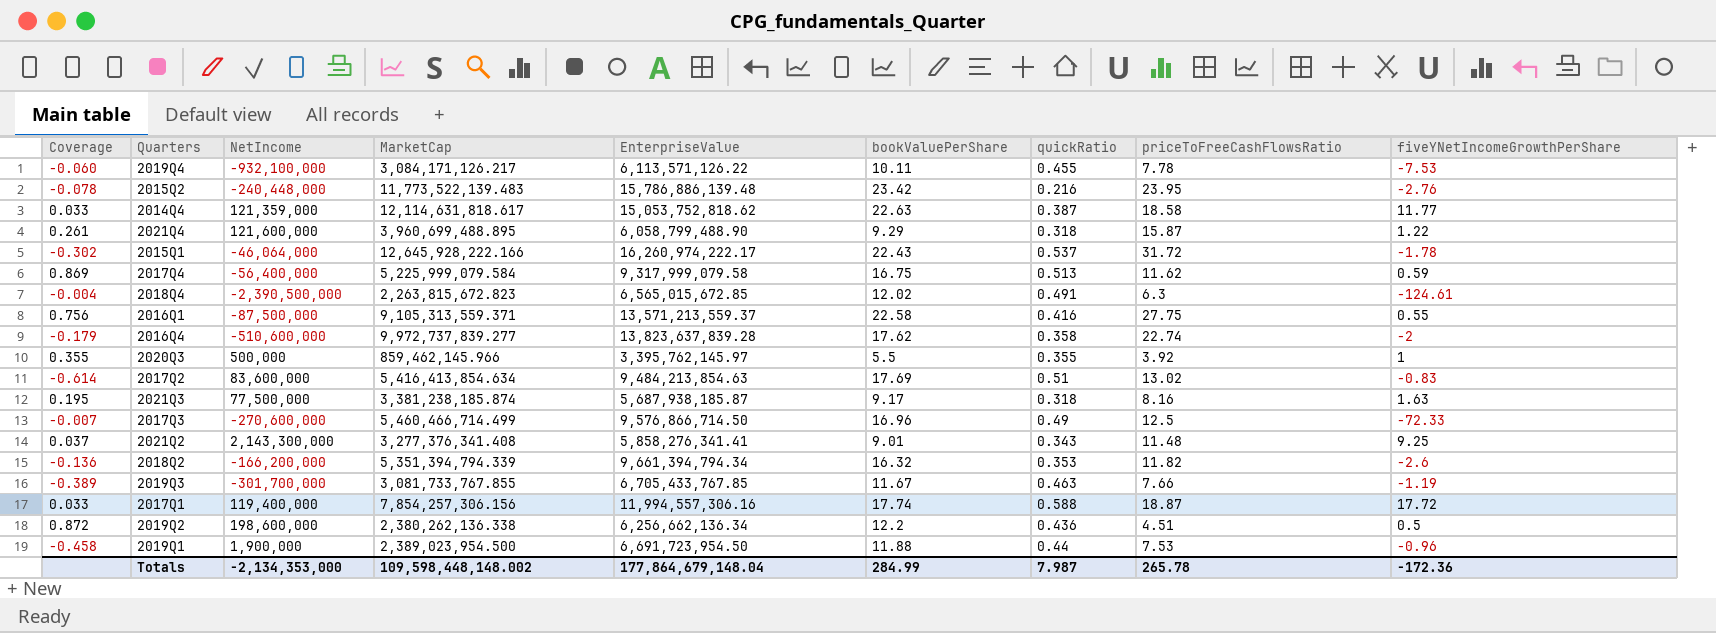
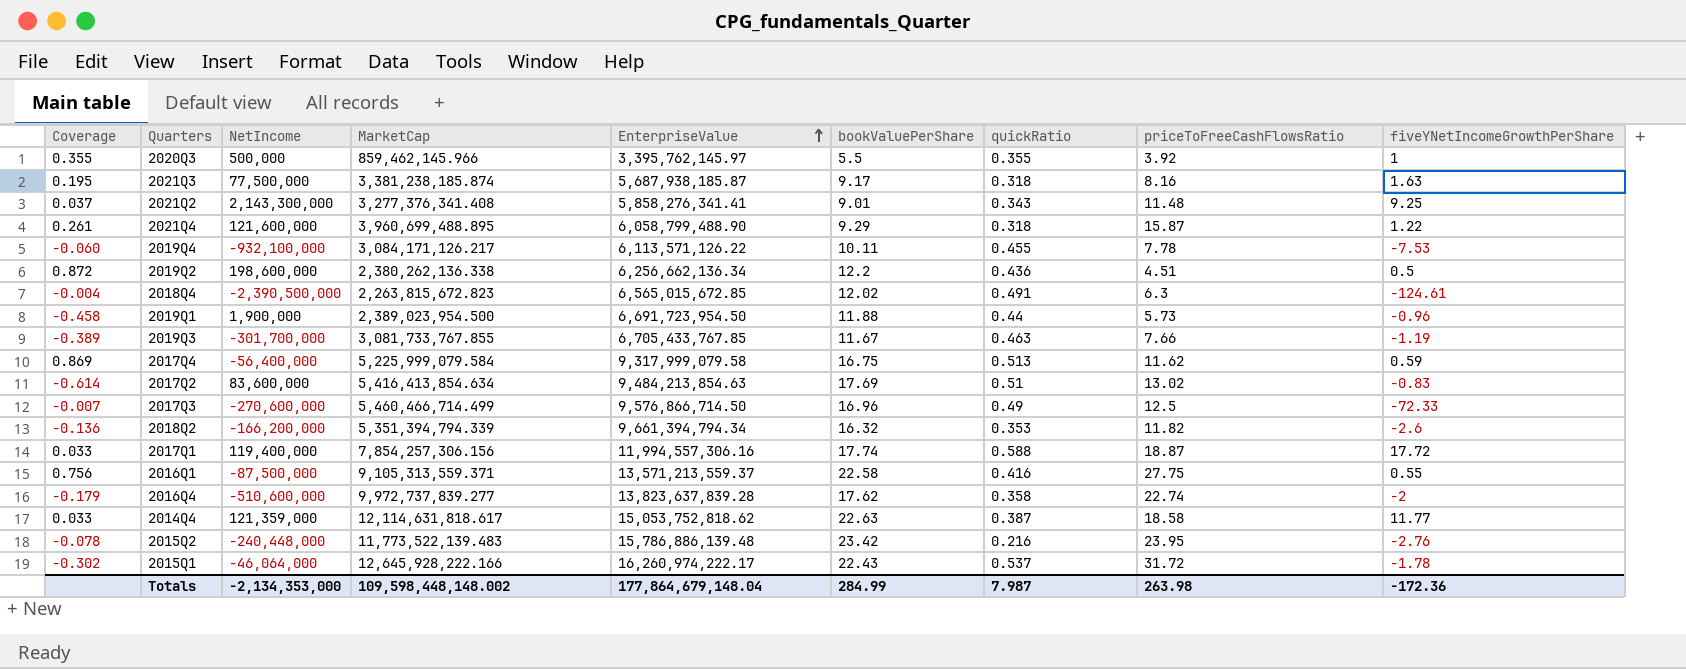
row order: none -> EnterpriseValue ascending
2019Q1 | priceToFreeCashFlowsRatio: 7.53 -> 5.73
Totals | priceToFreeCashFlowsRatio: 265.78 -> 263.98

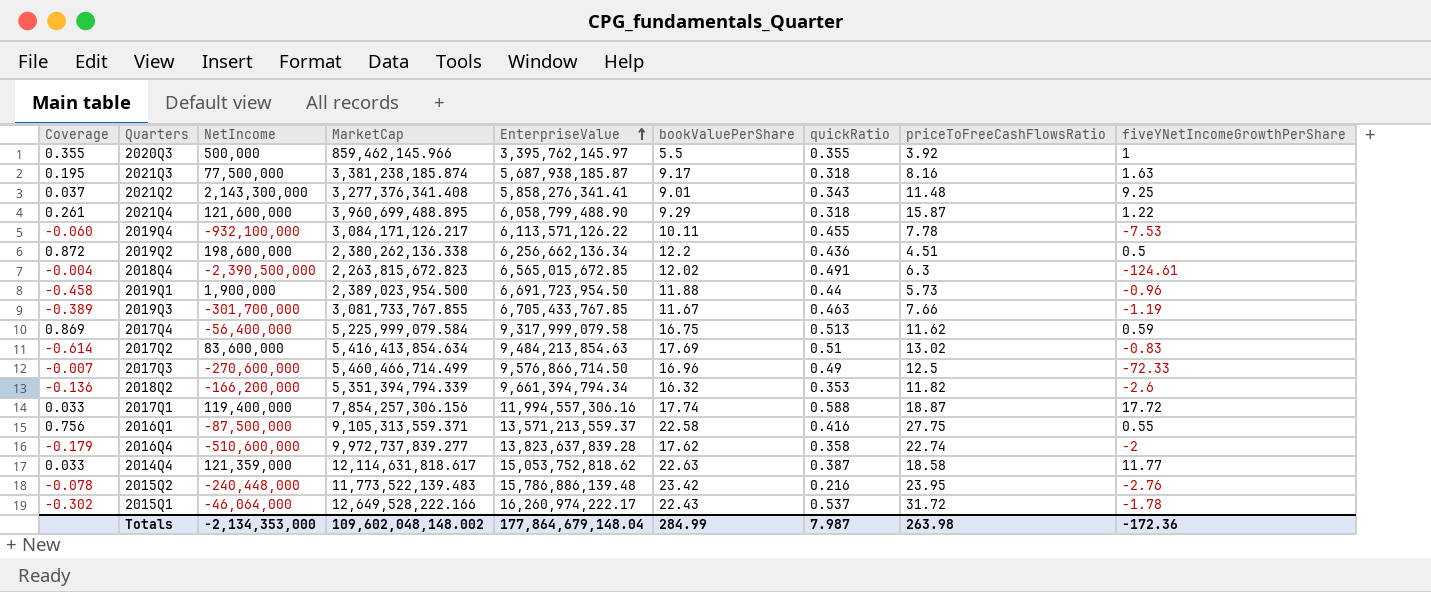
2015Q1 | MarketCap: 12,645,928,222.166 -> 12,649,528,222.166
Totals | MarketCap: 109,598,448,148.002 -> 109,602,048,148.002

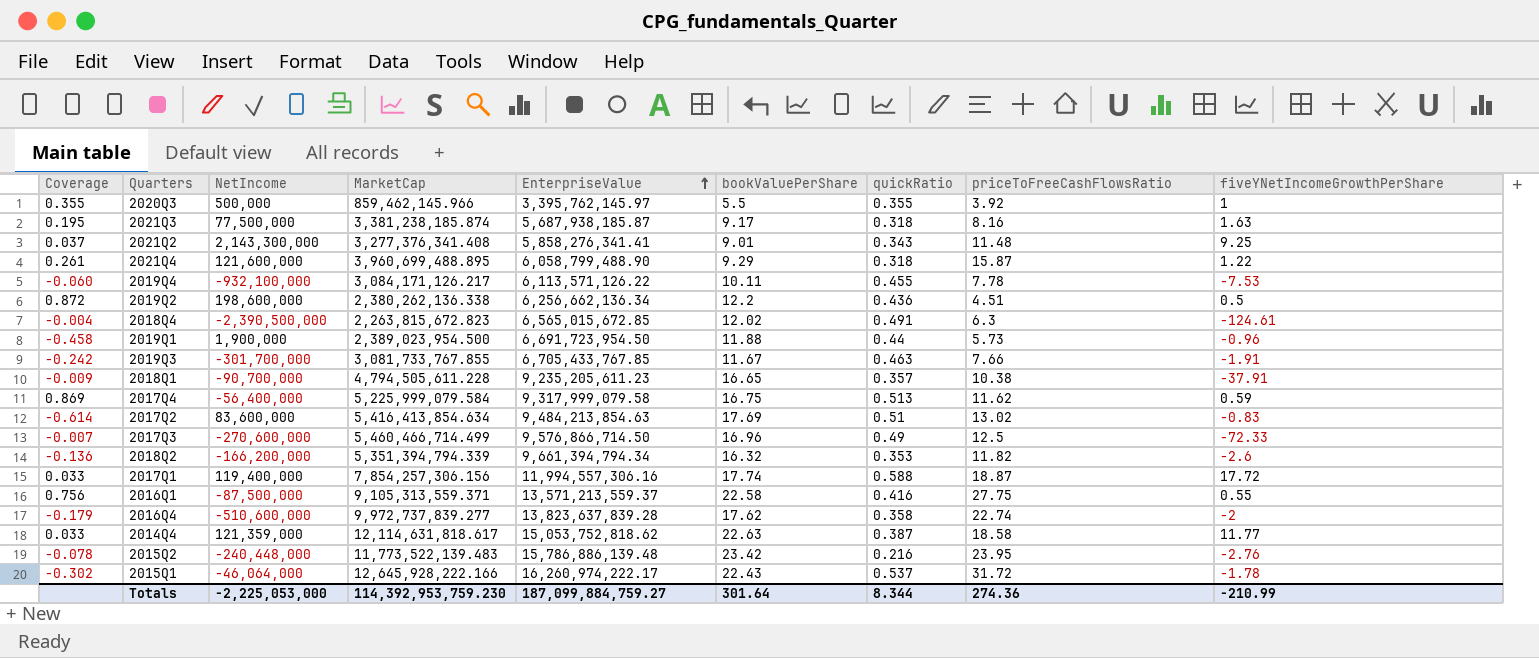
2019Q3 | Coverage: -0.389 -> -0.242
2019Q3 | fiveYNetIncomeGrowthPerShare: -1.19 -> -1.91
row 2018Q1: none -> -0.009 | -90,700,000 | 4,794,505,611.228 | 9,235,205,611.23 | 16.65 | 0.357 | 10.38 | -37.91
2015Q1 | MarketCap: 12,649,528,222.166 -> 12,645,928,222.166
Totals | NetIncome: -2,134,353,000 -> -2,225,053,000
Totals | MarketCap: 109,602,048,148.002 -> 114,392,953,759.230
Totals | EnterpriseValue: 177,864,679,148.04 -> 187,099,884,759.27
Totals | bookValuePerShare: 284.99 -> 301.64
Totals | quickRatio: 7.987 -> 8.344
Totals | priceToFreeCashFlowsRatio: 263.98 -> 274.36
Totals | fiveYNetIncomeGrowthPerShare: -172.36 -> -210.99

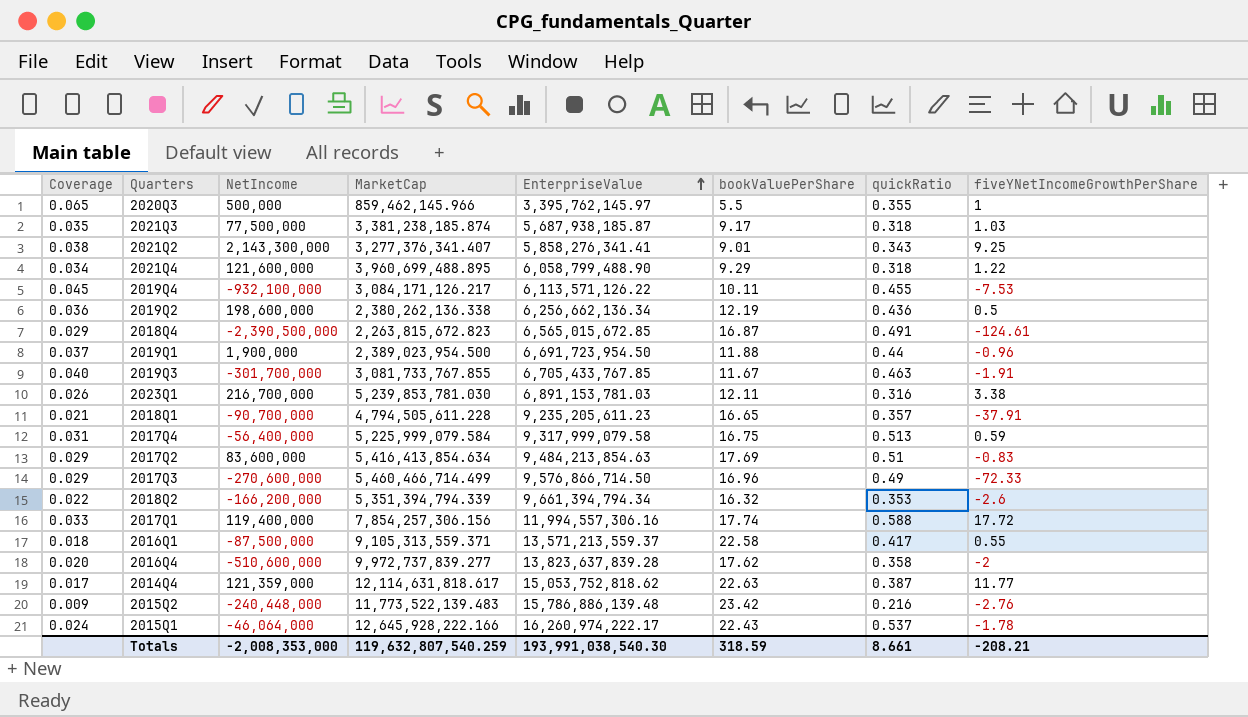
column priceToFreeCashFlowsRatio | position: 8 -> none
column Coverage | formula: [quickRatio] / [fiveYNetIncomeGrowthPerShare] -> [quickRatio] / [bookValuePerShare]
2021Q3 | fiveYNetIncomeGrowthPerShare: 1.63 -> 1.03
2021Q2 | MarketCap: 3,277,376,341.408 -> 3,277,376,341.407
2019Q2 | bookValuePerShare: 12.2 -> 12.19
2018Q4 | bookValuePerShare: 12.02 -> 16.87
row 2023Q1: none -> 0.026 | 216,700,000 | 5,239,853,781.030 | 6,891,153,781.03 | 12.11 | 0.316 | 3.38
2016Q1 | quickRatio: 0.416 -> 0.417
Totals | NetIncome: -2,225,053,000 -> -2,008,353,000
Totals | MarketCap: 114,392,953,759.230 -> 119,632,807,540.259
Totals | EnterpriseValue: 187,099,884,759.27 -> 193,991,038,540.30
Totals | bookValuePerShare: 301.64 -> 318.59
Totals | quickRatio: 8.344 -> 8.661
Totals | fiveYNetIncomeGrowthPerShare: -210.99 -> -208.21

